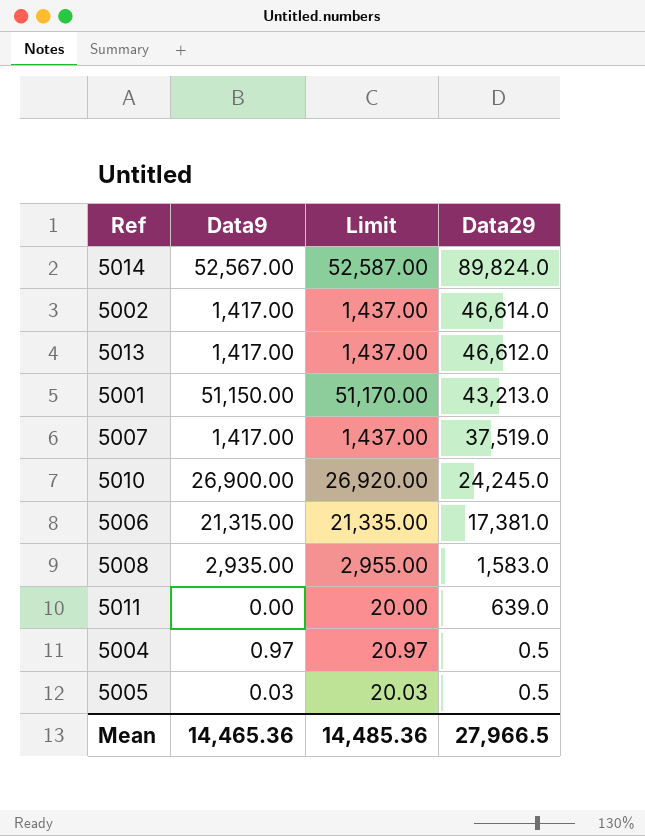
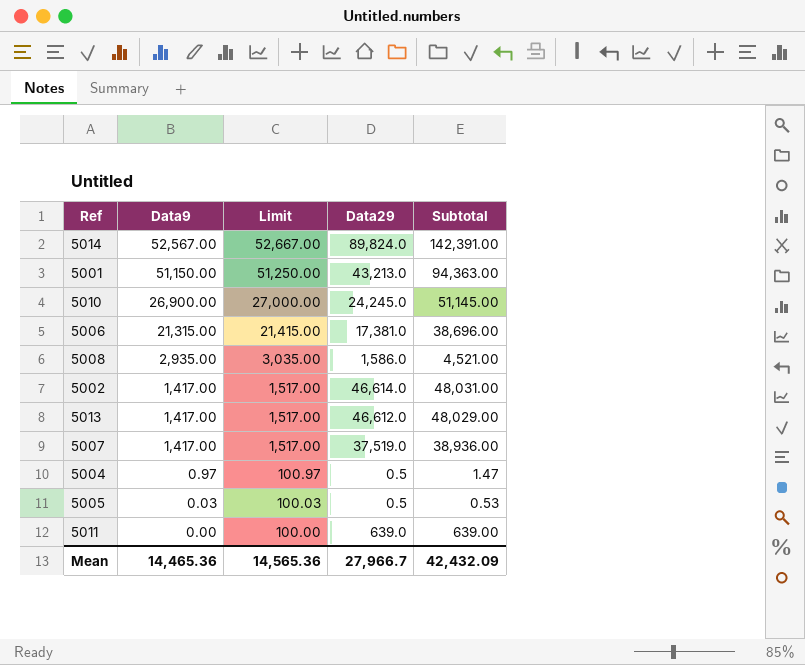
row order: Data29 descending -> Data9 descending
column Limit | formula: [Data9] + 20 -> [Data9] + 100
column Subtotal | formula: none -> [Data9] + [Data29]
5008 | Data29: 1,583.0 -> 1,586.0
Mean | Limit: 14,485.36 -> 14,565.36
Mean | Data29: 27,966.5 -> 27,966.7

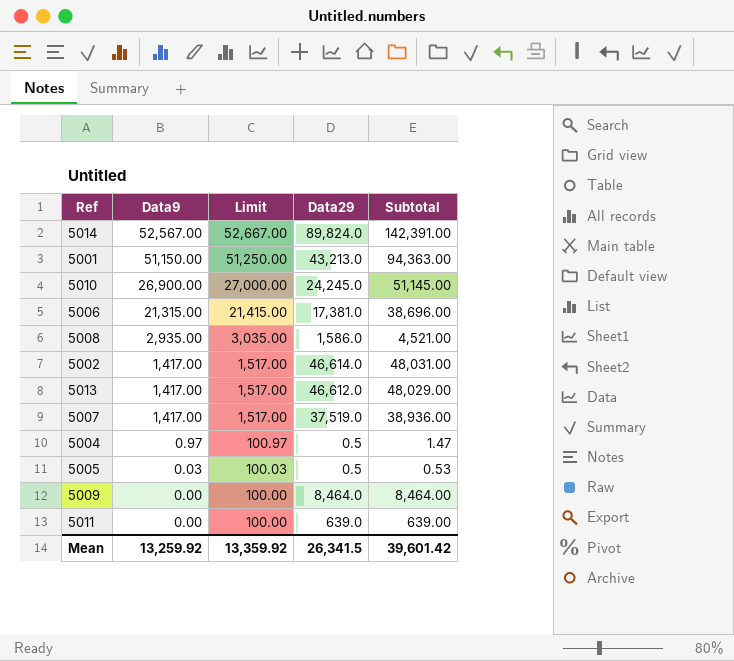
row 5009: none -> 0.00 | 100.00 | 8,464.0 | 8,464.00
Mean | Data9: 14,465.36 -> 13,259.92
Mean | Limit: 14,565.36 -> 13,359.92
Mean | Data29: 27,966.7 -> 26,341.5
Mean | Subtotal: 42,432.09 -> 39,601.42

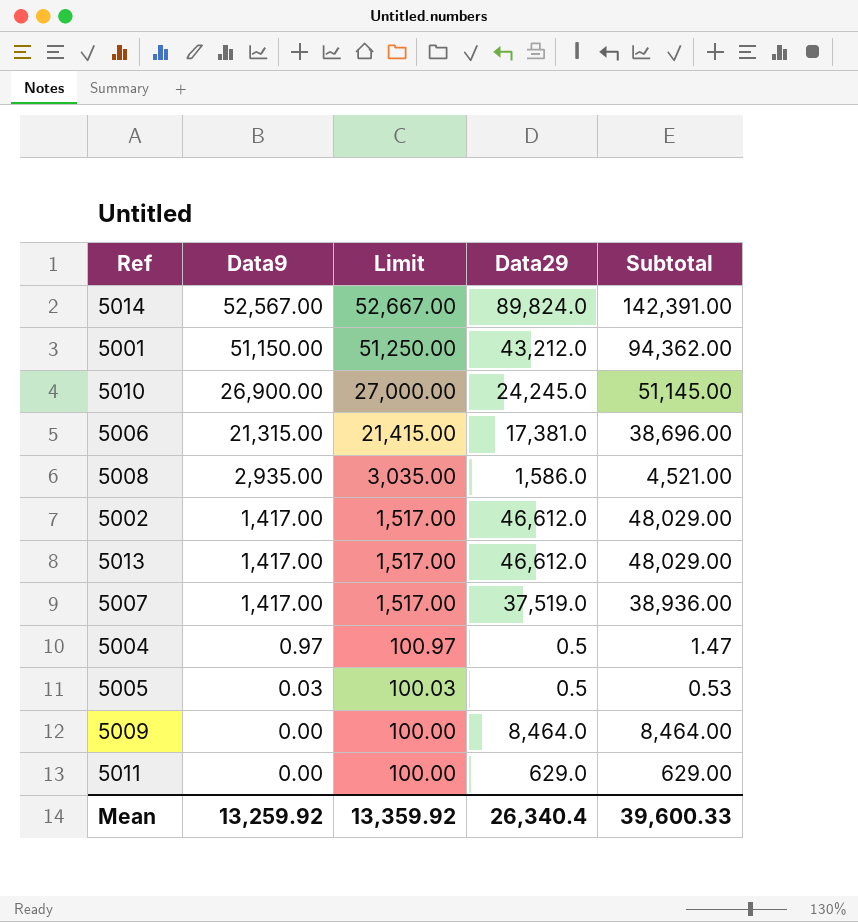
5001 | Data29: 43,213.0 -> 43,212.0
5001 | Subtotal: 94,363.00 -> 94,362.00
5002 | Data29: 46,614.0 -> 46,612.0
5002 | Subtotal: 48,031.00 -> 48,029.00
5011 | Data29: 639.0 -> 629.0
5011 | Subtotal: 639.00 -> 629.00
Mean | Data29: 26,341.5 -> 26,340.4
Mean | Subtotal: 39,601.42 -> 39,600.33

